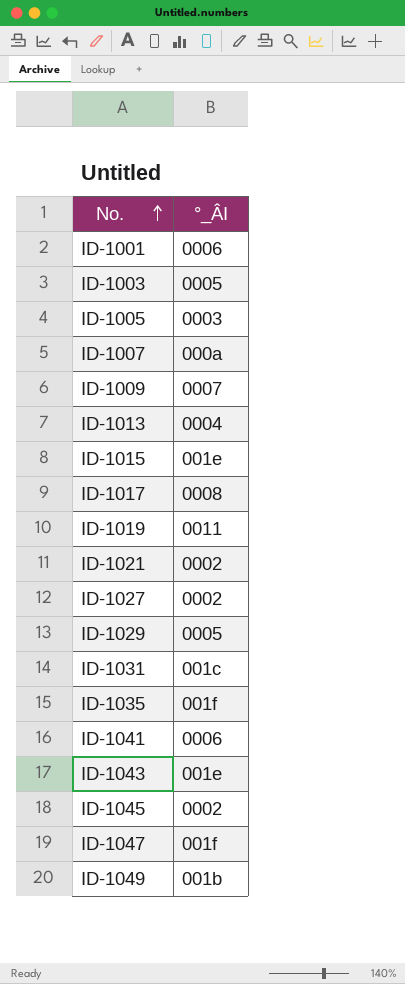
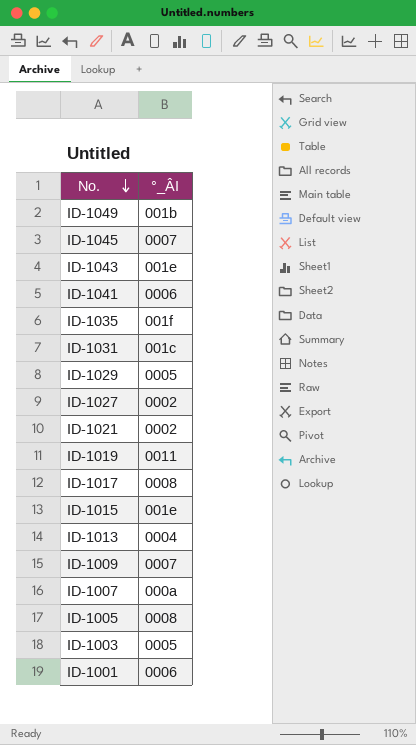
row order: No. ascending -> No. descending
row ID-1047: 001f -> none
ID-1045 | °_ÂI: 0002 -> 0007
ID-1005 | °_ÂI: 0003 -> 0008

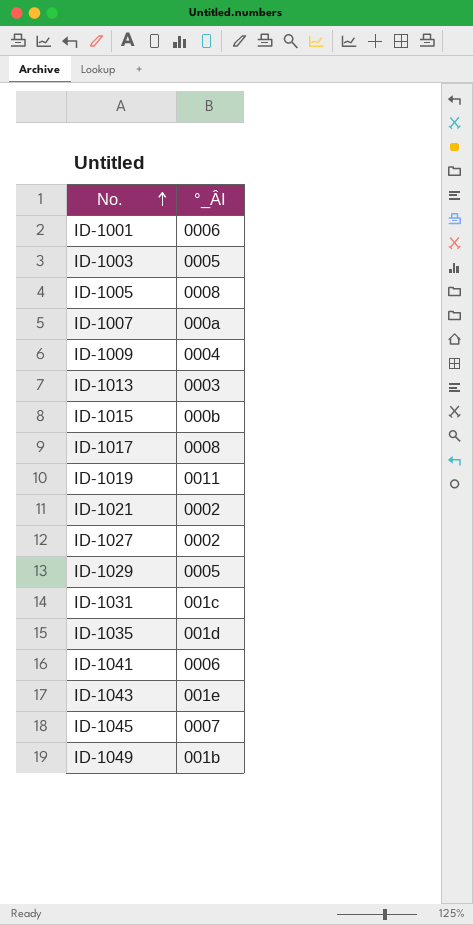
row order: No. descending -> No. ascending
ID-1009 | °_ÂI: 0007 -> 0004
ID-1013 | °_ÂI: 0004 -> 0003
ID-1015 | °_ÂI: 001e -> 000b
ID-1035 | °_ÂI: 001f -> 001d

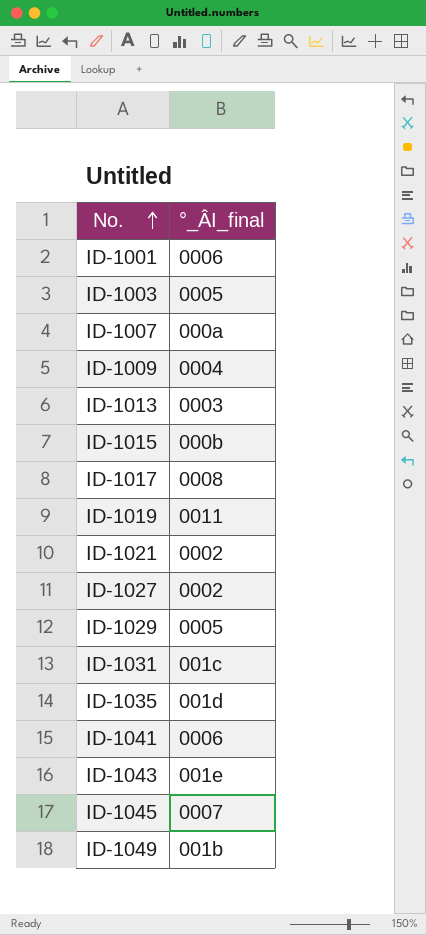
column name: °_ÂI -> °_ÂI_final
row ID-1005: 0008 -> none

